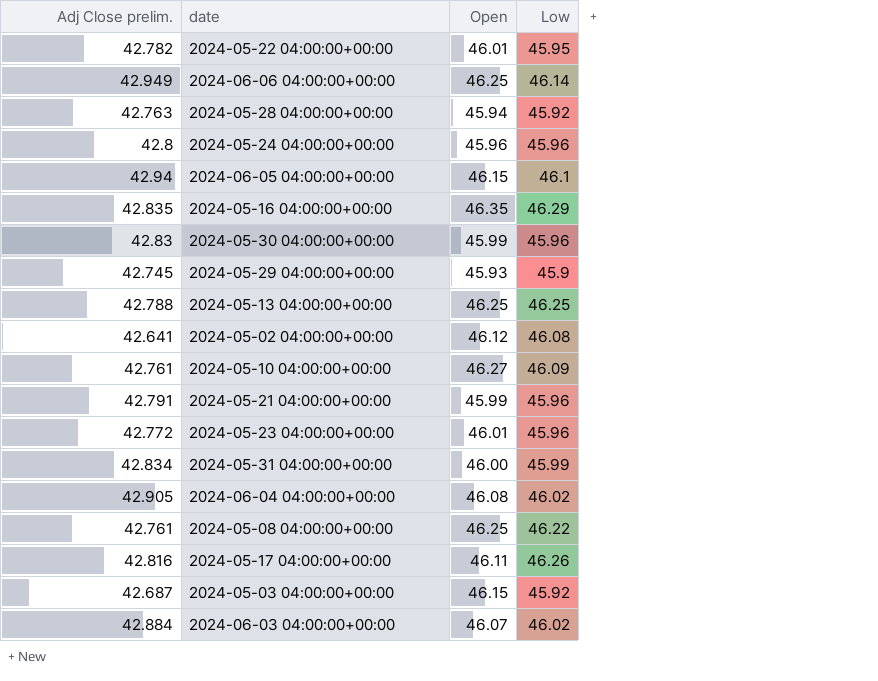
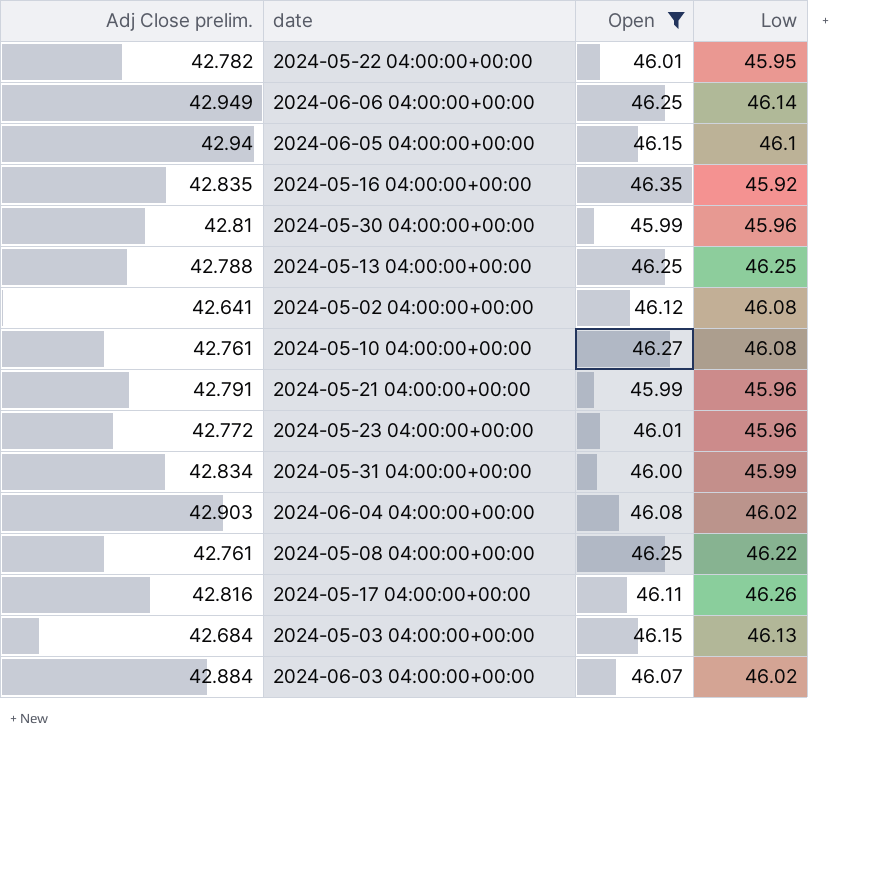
filter: none -> Open >= 45.99
2024-05-16 04:00:00+00:00 | Low: 46.29 -> 45.92
2024-05-30 04:00:00+00:00 | Adj Close prelim.: 42.83 -> 42.81
2024-05-10 04:00:00+00:00 | Low: 46.09 -> 46.08
2024-06-04 04:00:00+00:00 | Adj Close prelim.: 42.905 -> 42.903
2024-05-03 04:00:00+00:00 | Adj Close prelim.: 42.687 -> 42.684
2024-05-03 04:00:00+00:00 | Low: 45.92 -> 46.13

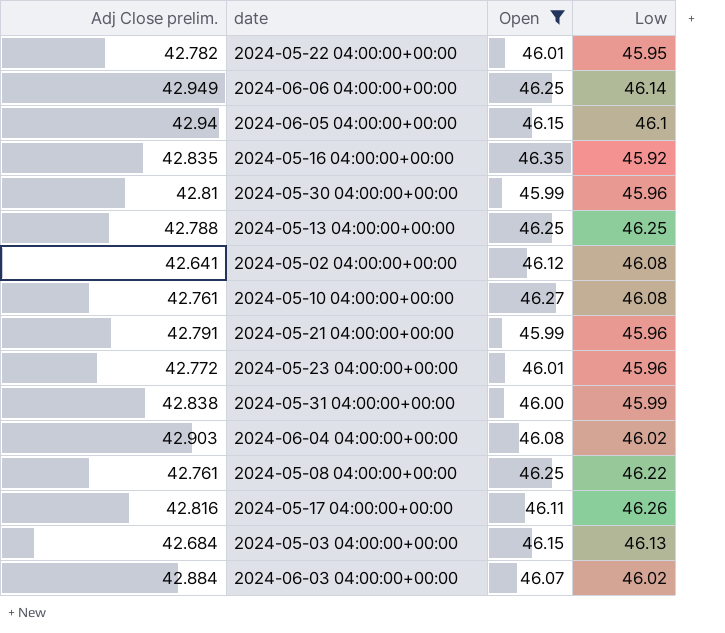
2024-05-31 04:00:00+00:00 | Adj Close prelim.: 42.834 -> 42.838

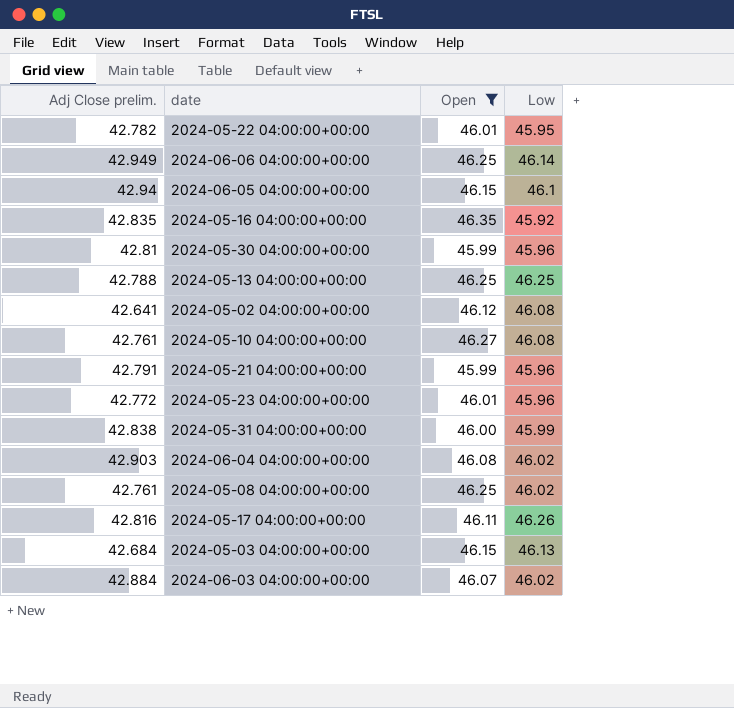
2024-05-08 04:00:00+00:00 | Low: 46.22 -> 46.02

